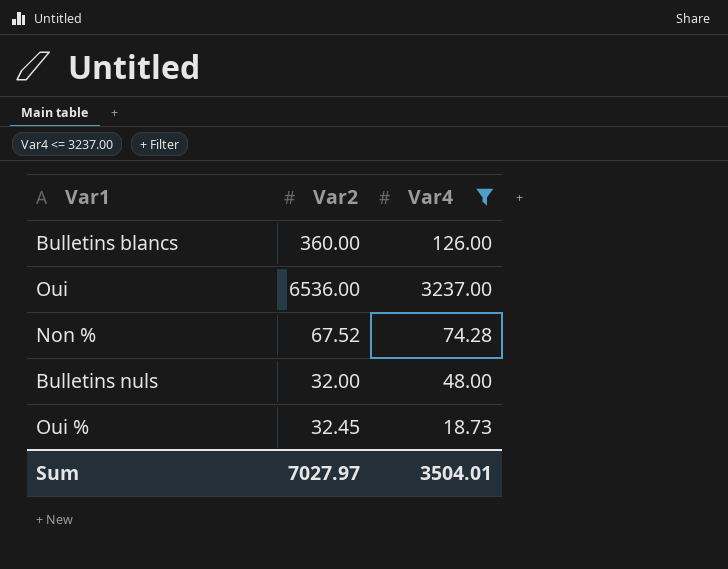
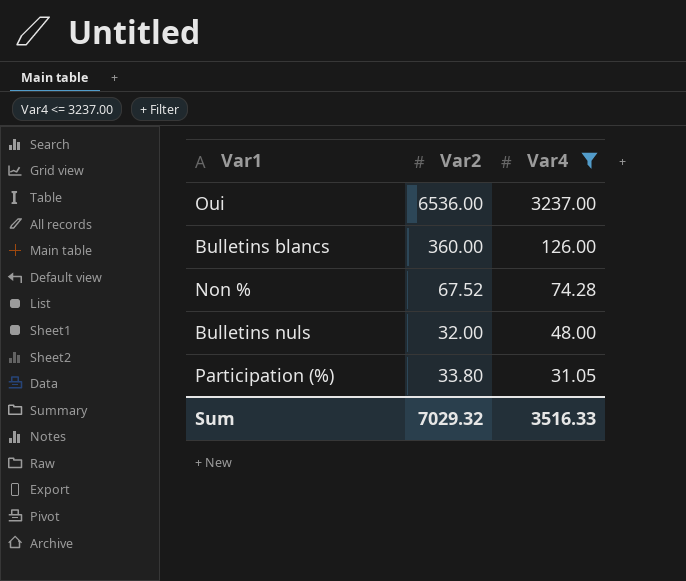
row order: none -> Var4 descending
row Oui %: 32.45 | 18.73 -> none
row Participation (%): none -> 33.80 | 31.05
Sum | Var2: 7027.97 -> 7029.32
Sum | Var4: 3504.01 -> 3516.33

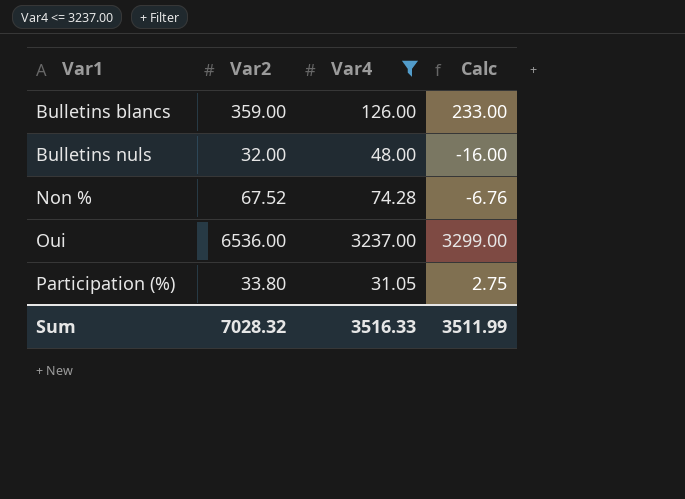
row order: Var4 descending -> Var1 ascending
column Calc | formula: none -> [Var2] - [Var4]
Bulletins blancs | Var2: 360.00 -> 359.00
Sum | Var2: 7029.32 -> 7028.32

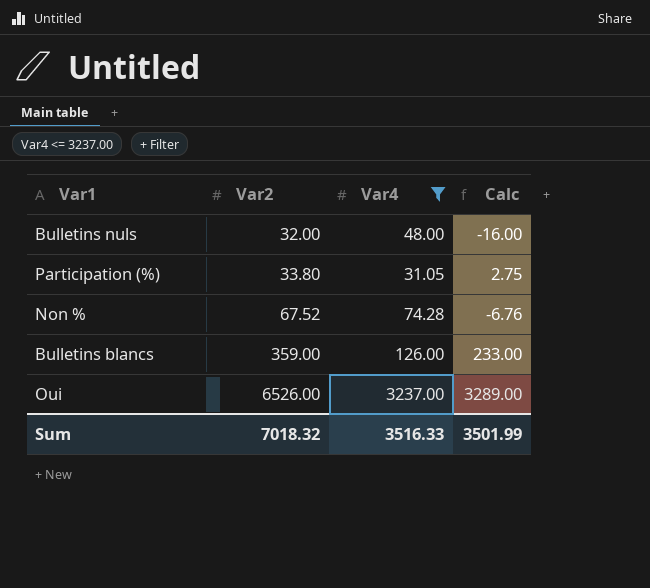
row order: Var1 ascending -> Var2 ascending
Oui | Var2: 6536.00 -> 6526.00
Oui | Calc: 3299.00 -> 3289.00
Sum | Var2: 7028.32 -> 7018.32
Sum | Calc: 3511.99 -> 3501.99

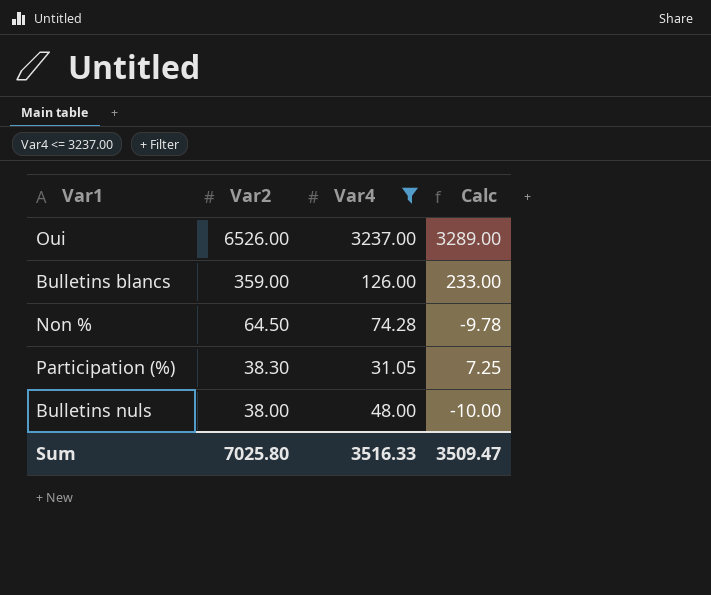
row order: Var2 ascending -> Var2 descending
Non % | Var2: 67.52 -> 64.50
Non % | Calc: -6.76 -> -9.78
Participation (%) | Var2: 33.80 -> 38.30
Participation (%) | Calc: 2.75 -> 7.25
Bulletins nuls | Var2: 32.00 -> 38.00
Bulletins nuls | Calc: -16.00 -> -10.00
Sum | Var2: 7018.32 -> 7025.80
Sum | Calc: 3501.99 -> 3509.47

